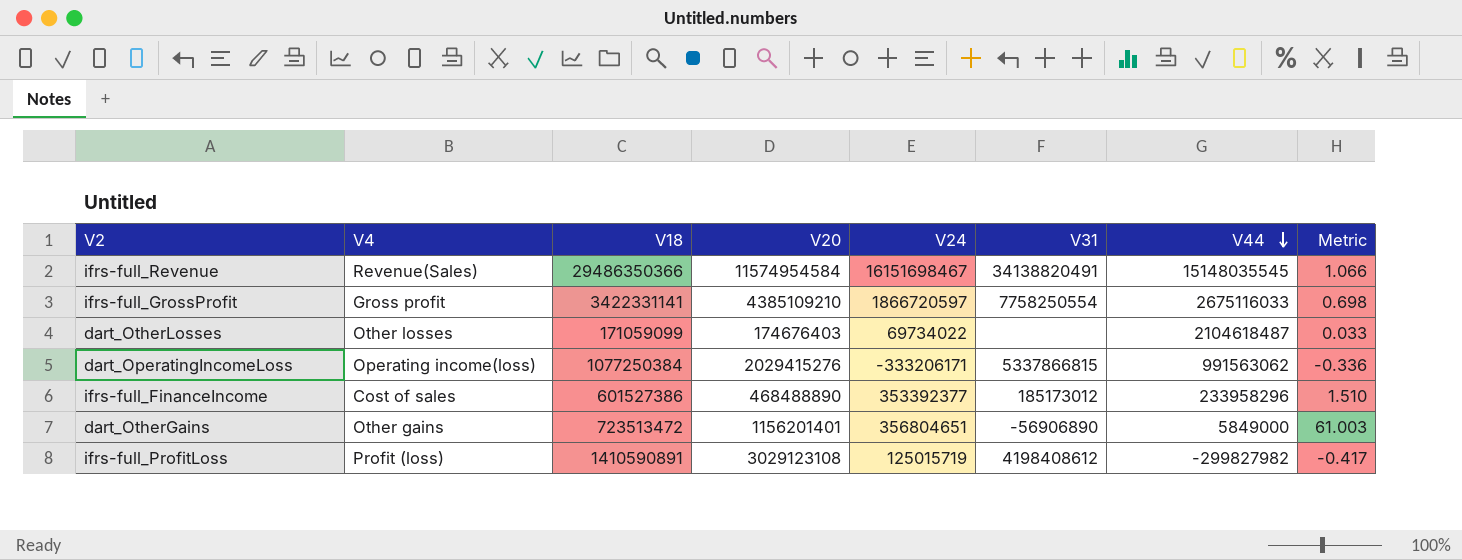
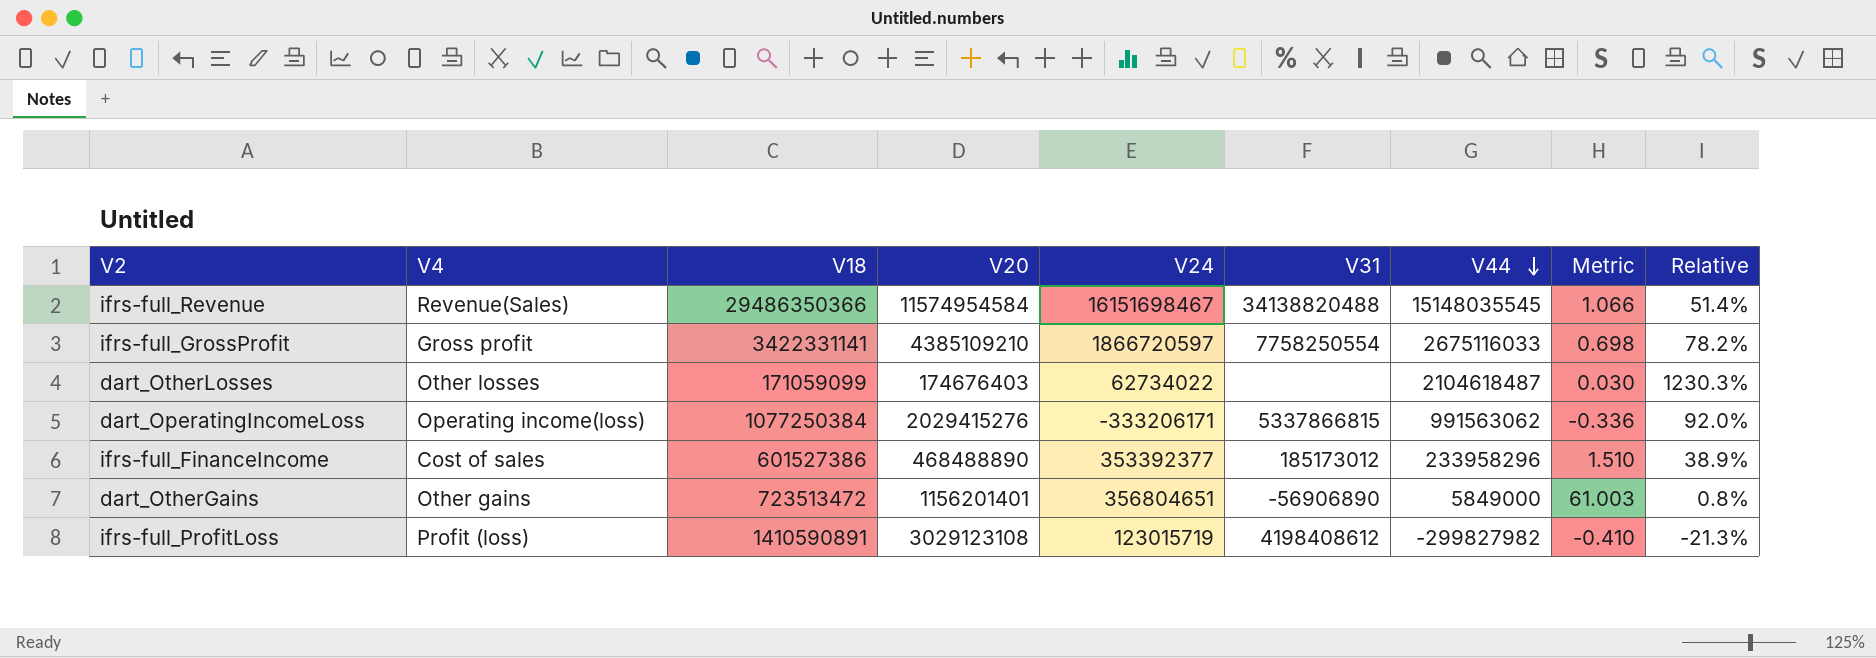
column Relative | formula: none -> [V44] / [V18]
ifrs-full_Revenue | V31: 34138820491 -> 34138820488
dart_OtherLosses | V24: 69734022 -> 62734022
dart_OtherLosses | Metric: 0.033 -> 0.030
ifrs-full_ProfitLoss | V24: 125015719 -> 123015719
ifrs-full_ProfitLoss | Metric: -0.417 -> -0.410

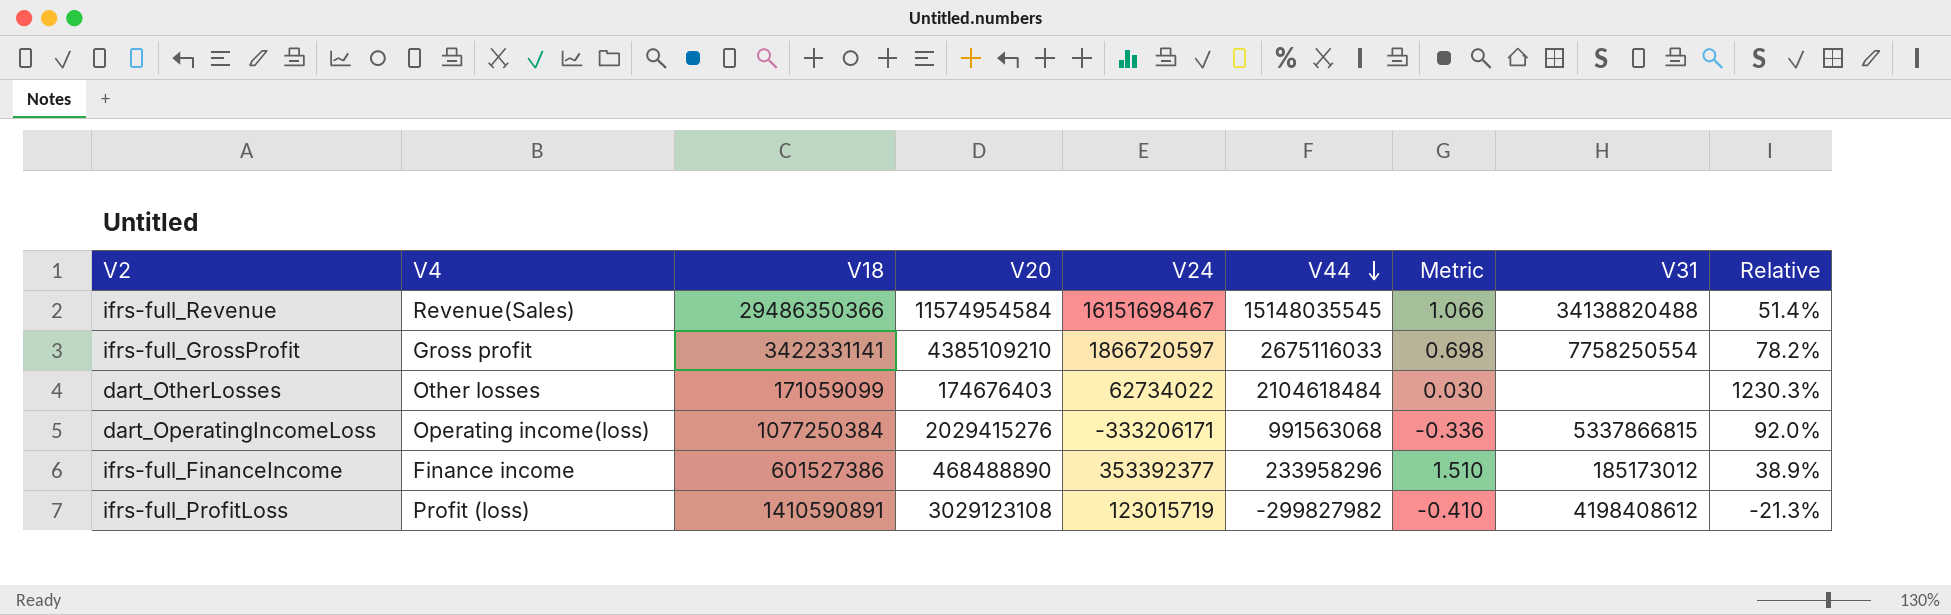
column V31 | position: 6 -> 8
row dart_OtherGains: Other gains | 723513472 | 1156201401 | 356804651 | -56906890 | 5849000 | 61.003 | 0.8% -> none
dart_OtherLosses | V44: 2104618487 -> 2104618484
dart_OperatingIncomeLoss | V44: 991563062 -> 991563068
ifrs-full_FinanceIncome | V4: Cost of sales -> Finance income

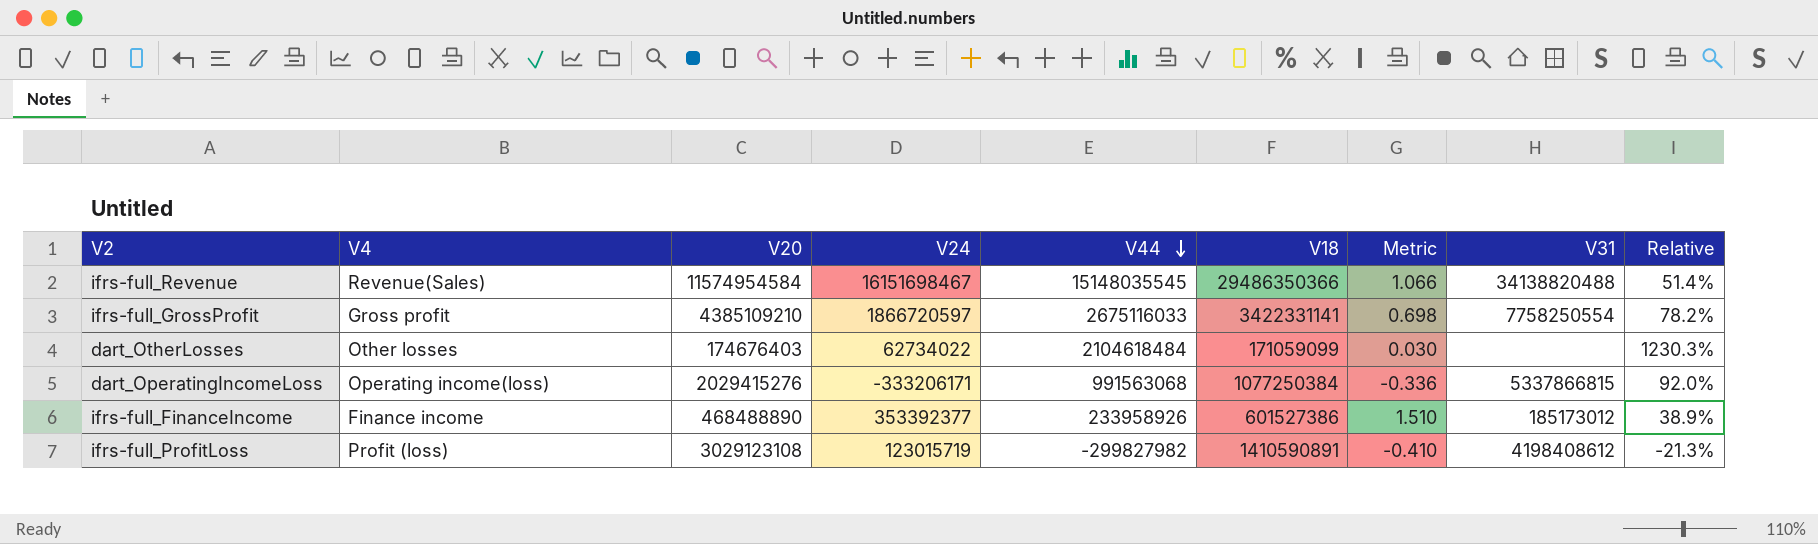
column V18 | position: 3 -> 6
ifrs-full_FinanceIncome | V44: 233958296 -> 233958926

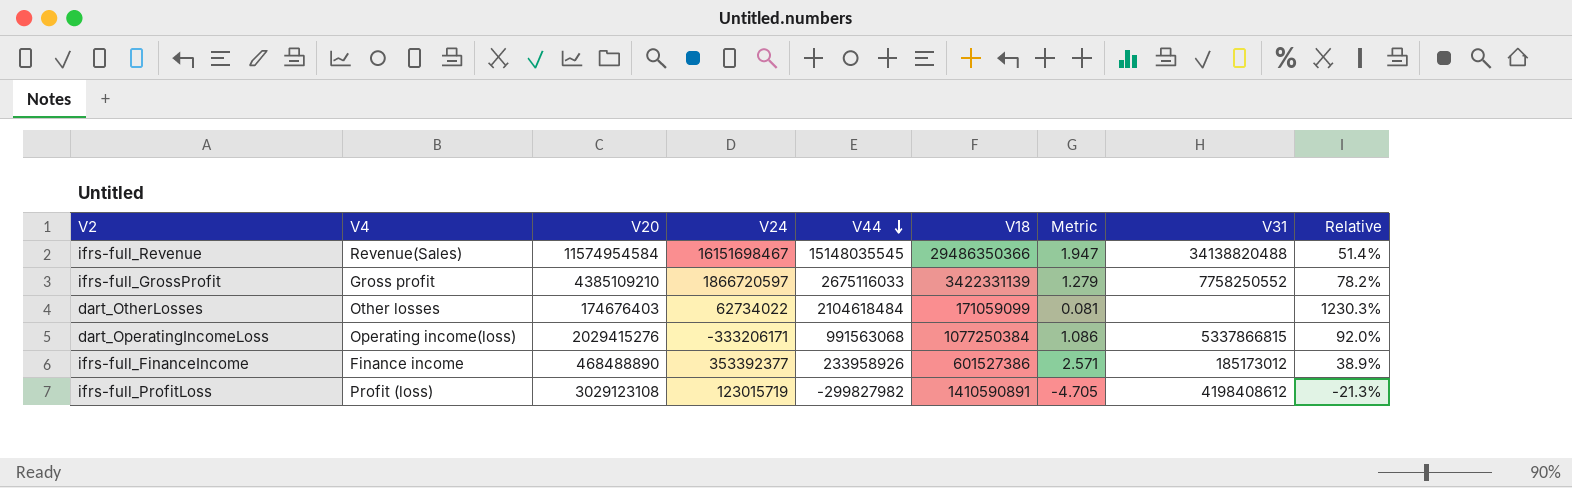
column Metric | formula: [V24] / [V44] -> [V18] / [V44]
ifrs-full_GrossProfit | V18: 3422331141 -> 3422331139
ifrs-full_GrossProfit | V31: 7758250554 -> 7758250552

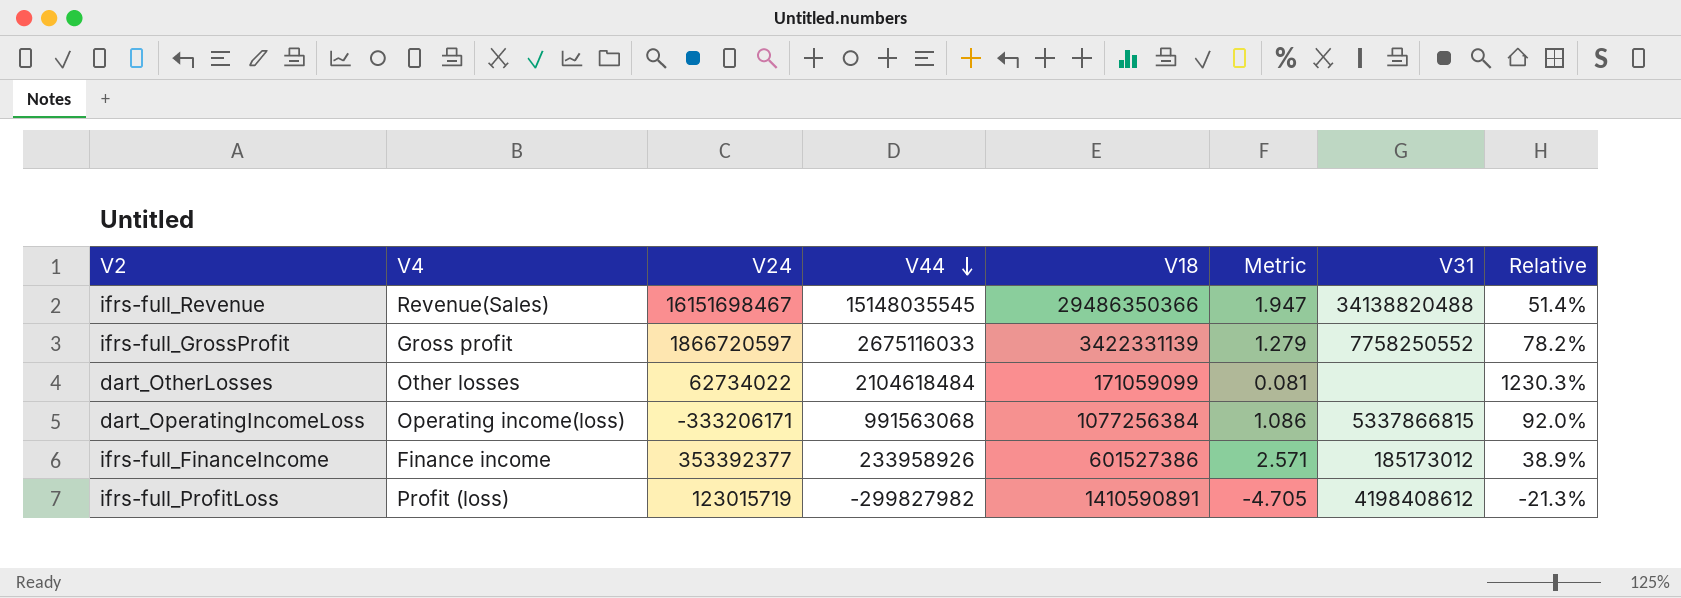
column V20 | position: 3 -> none
dart_OperatingIncomeLoss | V18: 1077250384 -> 1077256384

